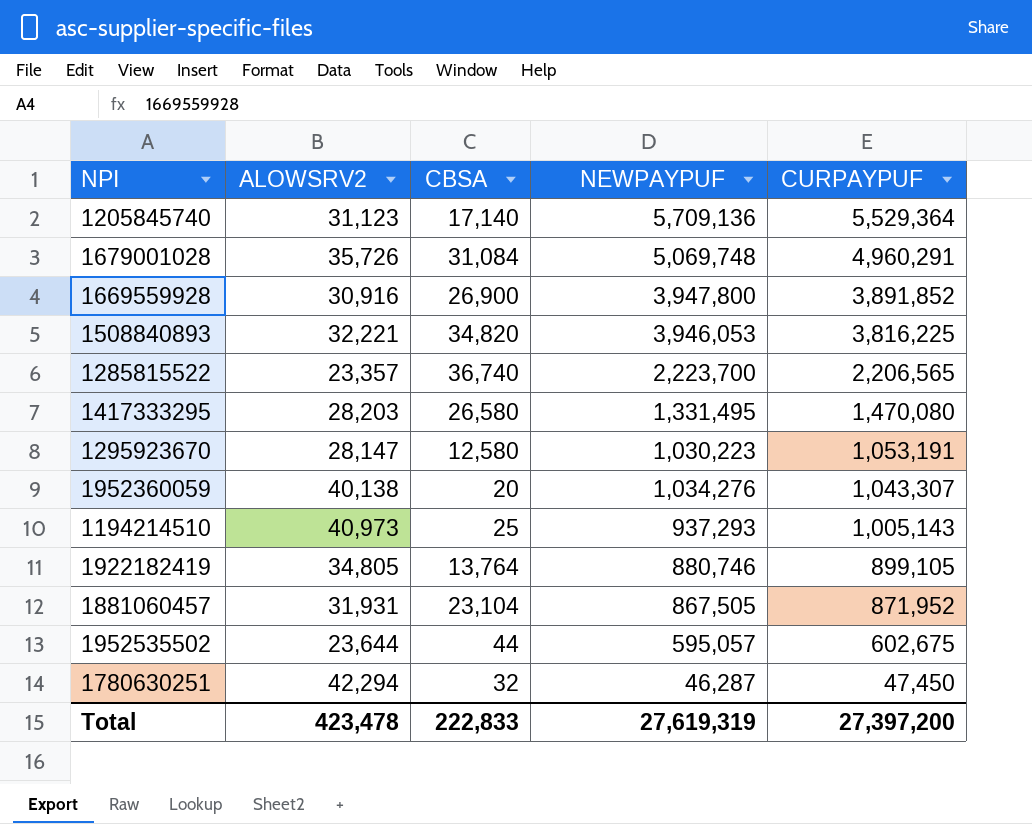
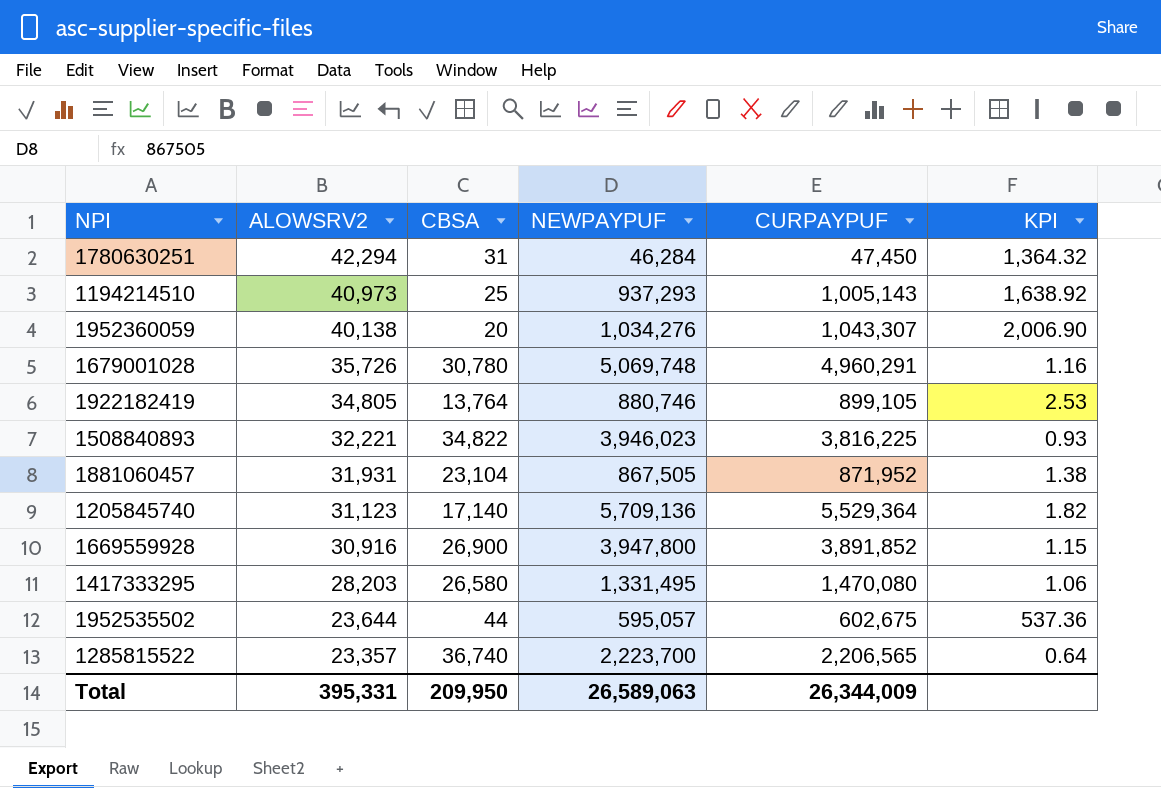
row order: CURPAYPUF descending -> ALOWSRV2 descending
column KPI | formula: none -> [ALOWSRV2] / [CBSA]
row 1295923670: 28,147 | 12,580 | 1,030,223 | 1,053,191 -> none
1780630251 | CBSA: 32 -> 31
1780630251 | NEWPAYPUF: 46,287 -> 46,284
1679001028 | CBSA: 31,084 -> 30,780
1508840893 | CBSA: 34,820 -> 34,822
1508840893 | NEWPAYPUF: 3,946,053 -> 3,946,023
Total | ALOWSRV2: 423,478 -> 395,331
Total | CBSA: 222,833 -> 209,950
Total | NEWPAYPUF: 27,619,319 -> 26,589,063
Total | CURPAYPUF: 27,397,200 -> 26,344,009

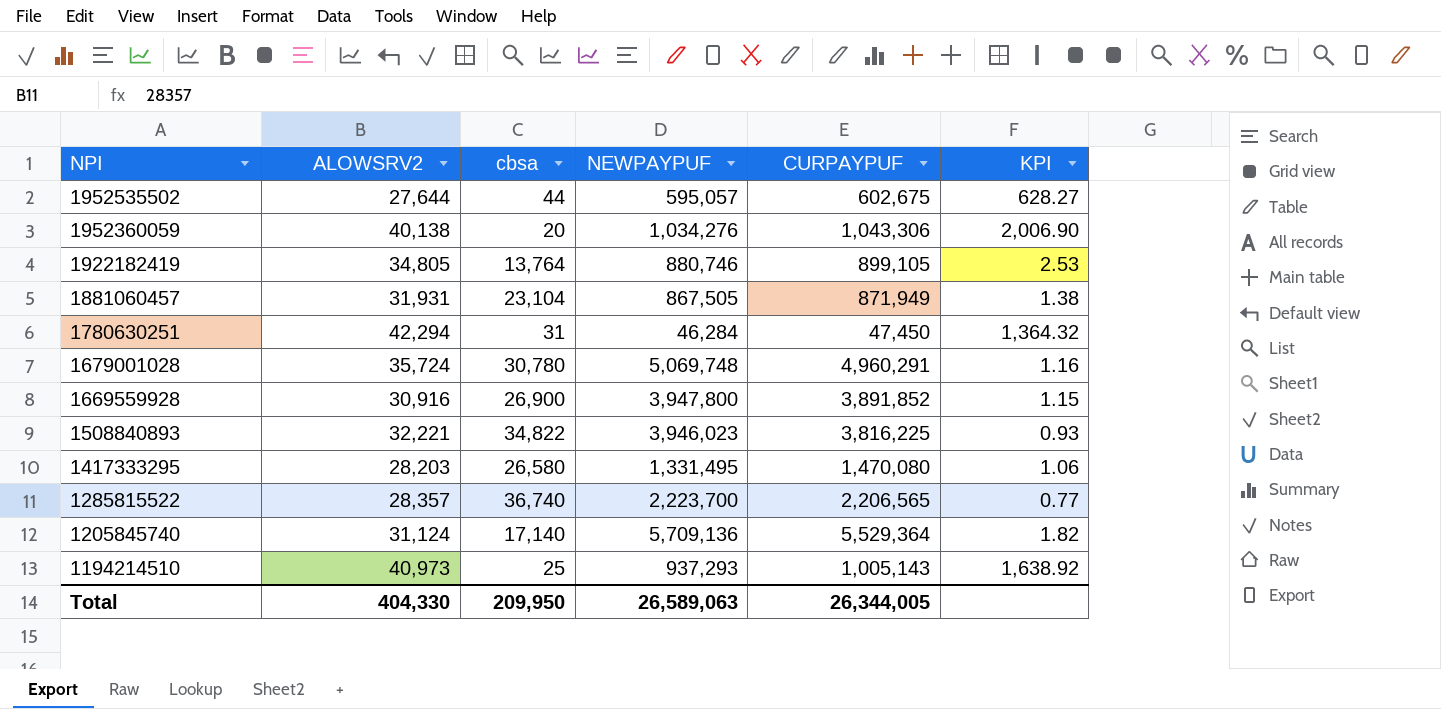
row order: ALOWSRV2 descending -> NPI descending
column name: CBSA -> cbsa
1952535502 | ALOWSRV2: 23,644 -> 27,644
1952535502 | KPI: 537.36 -> 628.27
1952360059 | CURPAYPUF: 1,043,307 -> 1,043,306
1881060457 | CURPAYPUF: 871,952 -> 871,949
1679001028 | ALOWSRV2: 35,726 -> 35,724
1285815522 | ALOWSRV2: 23,357 -> 28,357
1285815522 | KPI: 0.64 -> 0.77
1205845740 | ALOWSRV2: 31,123 -> 31,124
Total | ALOWSRV2: 395,331 -> 404,330
Total | CURPAYPUF: 26,344,009 -> 26,344,005

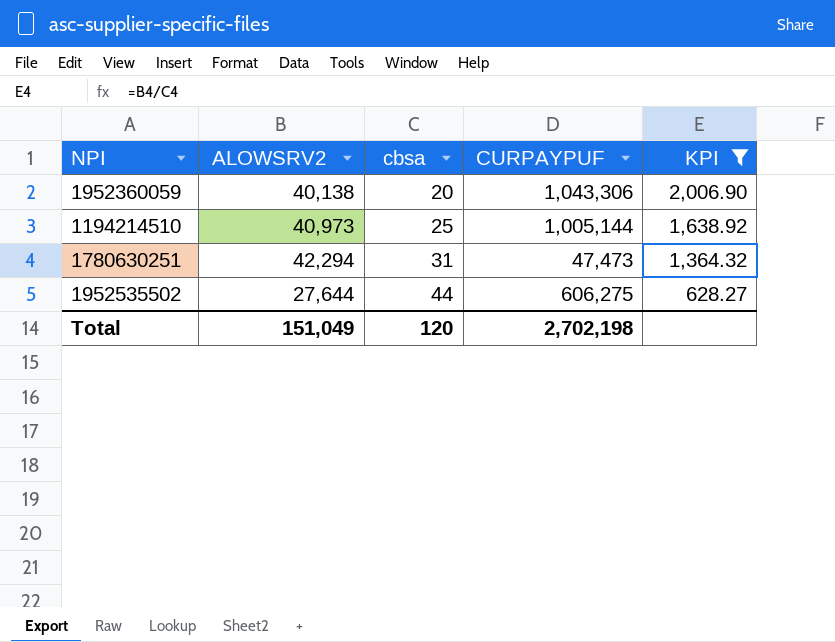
filter: none -> KPI >= 628.27
row order: NPI descending -> cbsa ascending
column NEWPAYPUF | position: 4 -> none
1194214510 | CURPAYPUF: 1,005,143 -> 1,005,144
1780630251 | CURPAYPUF: 47,450 -> 47,473
1952535502 | CURPAYPUF: 602,675 -> 606,275
Total | ALOWSRV2: 404,330 -> 151,049
Total | cbsa: 209,950 -> 120
Total | CURPAYPUF: 26,344,005 -> 2,702,198

